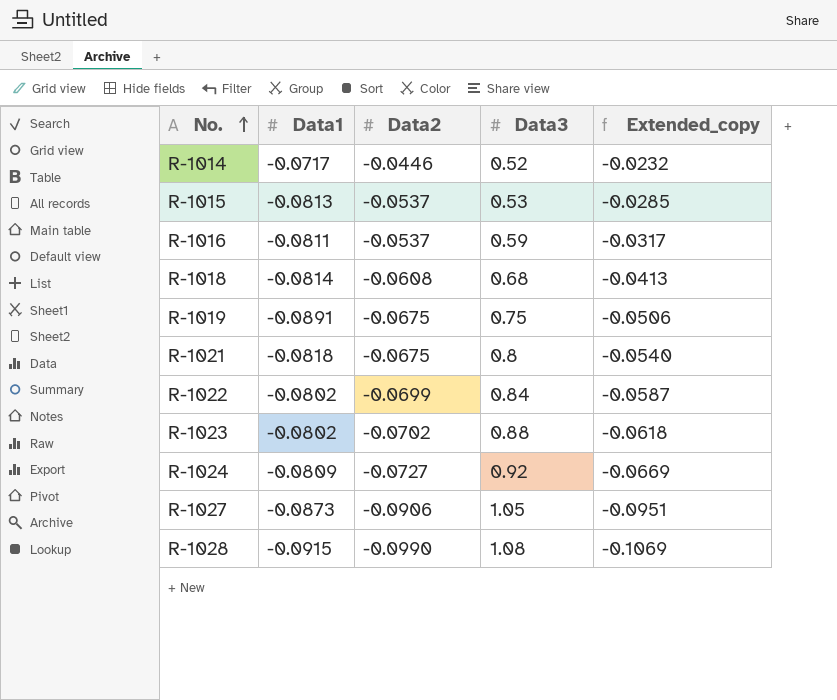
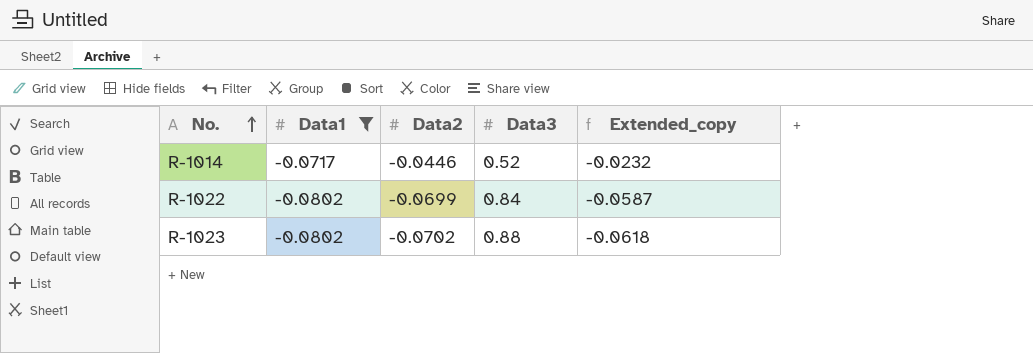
filter: none -> Data1 >= -0.0802

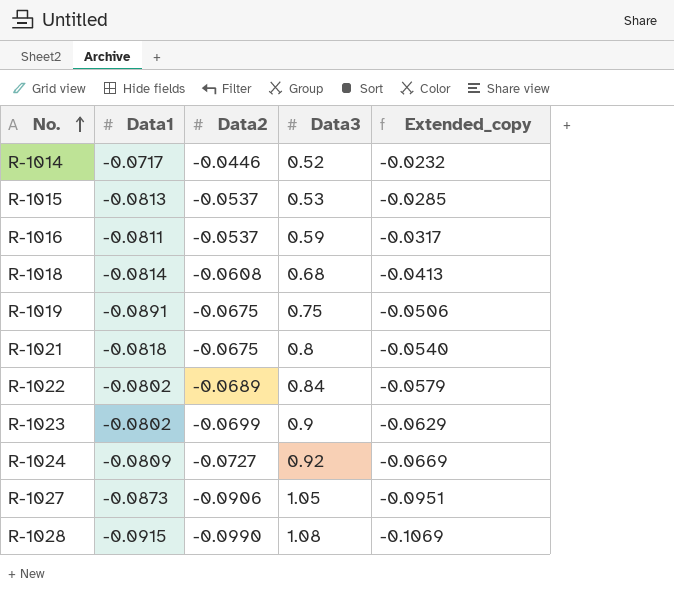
filter: Data1 >= -0.0802 -> none
R-1022 | Data2: -0.0699 -> -0.0689
R-1022 | Extended_copy: -0.0587 -> -0.0579
R-1023 | Data2: -0.0702 -> -0.0699
R-1023 | Data3: 0.88 -> 0.9
R-1023 | Extended_copy: -0.0618 -> -0.0629

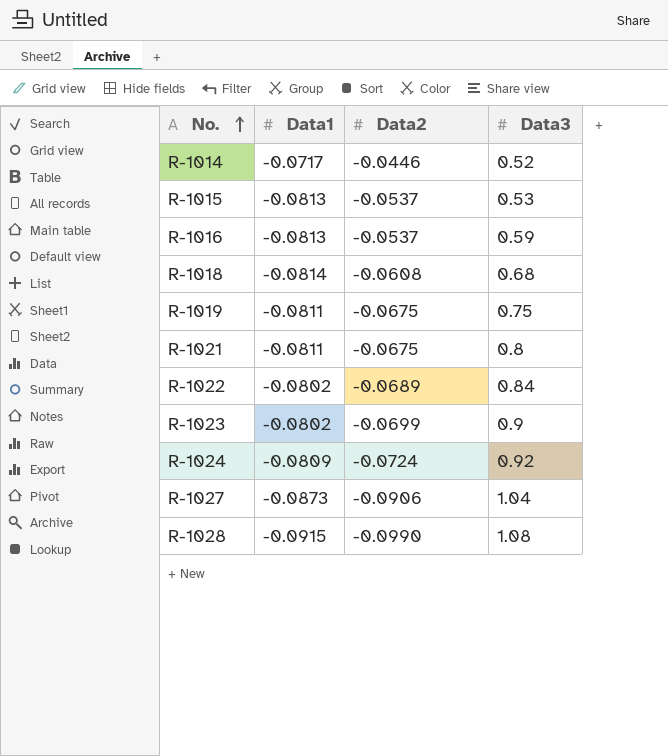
column Extended_copy | formula: [Data2] * [Data3] -> none
R-1016 | Data1: -0.0811 -> -0.0813
R-1019 | Data1: -0.0891 -> -0.0811
R-1021 | Data1: -0.0818 -> -0.0811
R-1024 | Data2: -0.0727 -> -0.0724
R-1027 | Data3: 1.05 -> 1.04

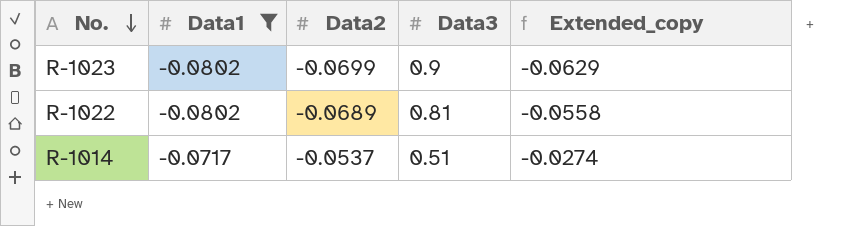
filter: none -> Data1 >= -0.0802
row order: No. ascending -> No. descending
column Extended_copy | formula: none -> [Data2] * [Data3]
R-1022 | Data3: 0.84 -> 0.81
R-1014 | Data2: -0.0446 -> -0.0537
R-1014 | Data3: 0.52 -> 0.51

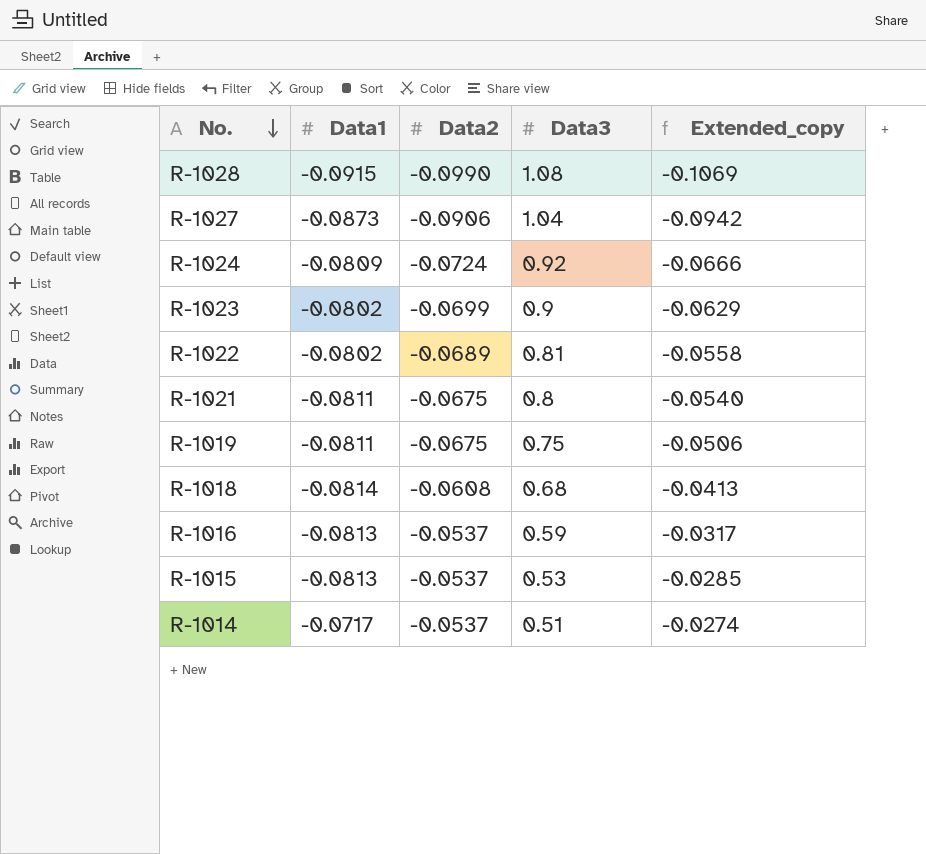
filter: Data1 >= -0.0802 -> none

